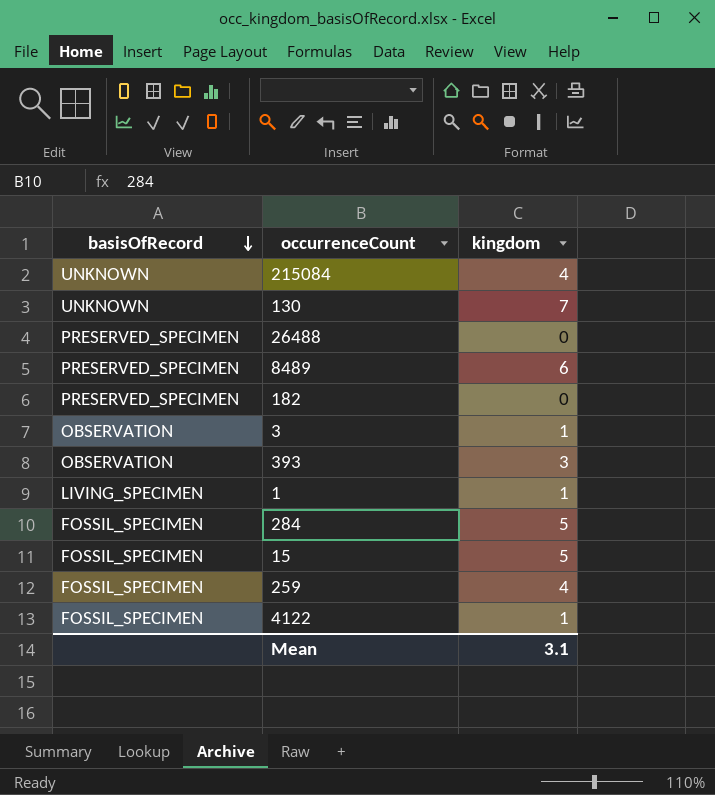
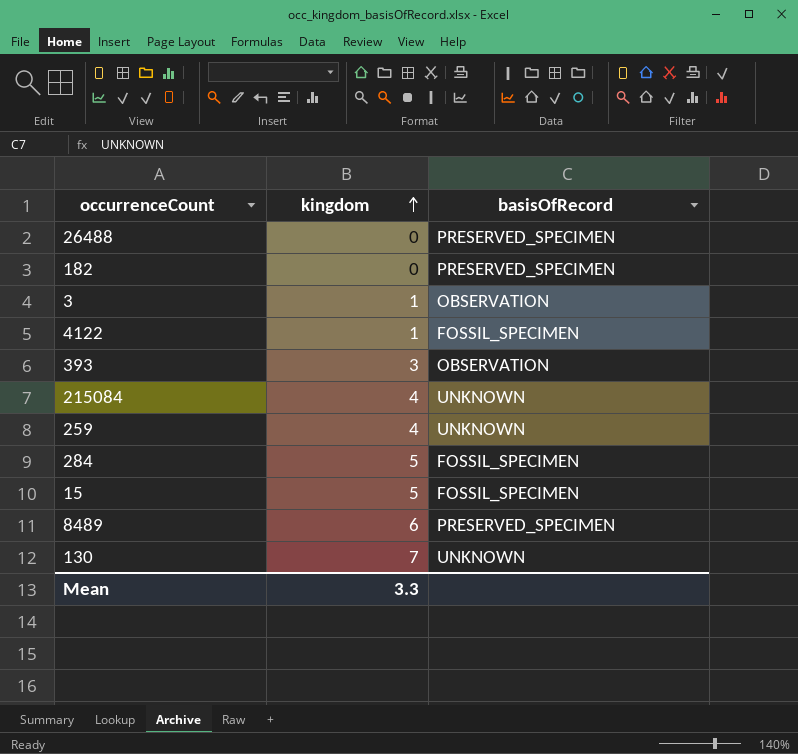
row order: basisOfRecord descending -> kingdom ascending
column basisOfRecord | position: 1 -> 3
row 1: LIVING_SPECIMEN | 1 -> none
259 | basisOfRecord: FOSSIL_SPECIMEN -> UNKNOWN
Mean | kingdom: 3.1 -> 3.3

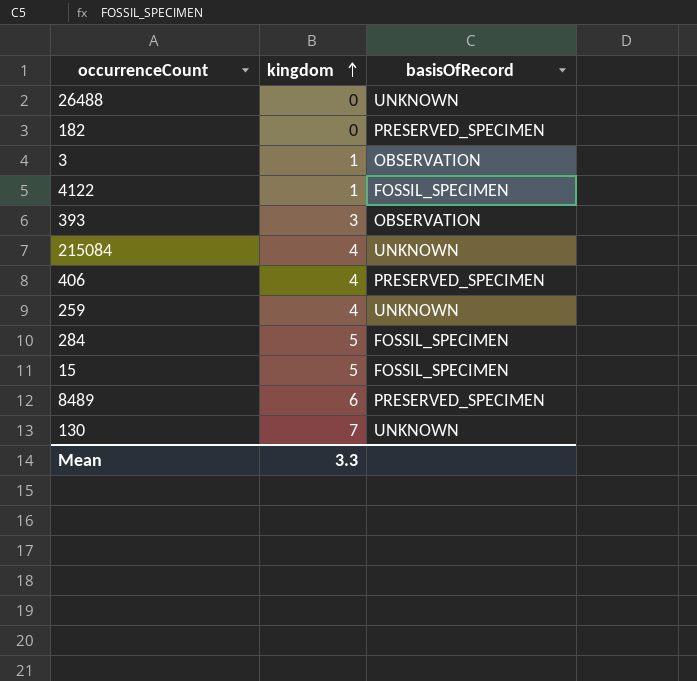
26488 | basisOfRecord: PRESERVED_SPECIMEN -> UNKNOWN
row 406: none -> 4 | PRESERVED_SPECIMEN

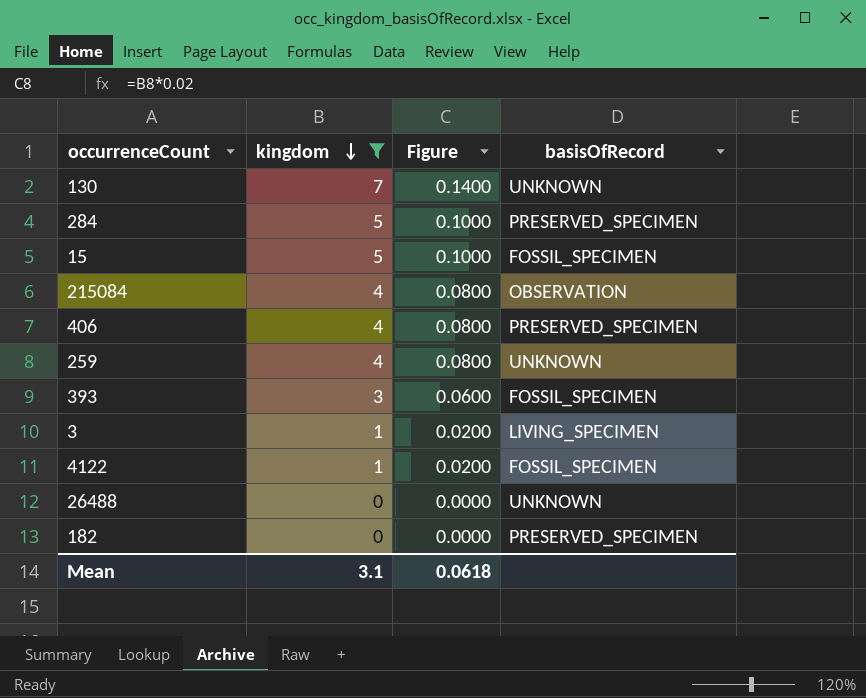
filter: none -> kingdom != 6
row order: kingdom ascending -> kingdom descending
column Figure | formula: none -> [kingdom] * 0.02
284 | basisOfRecord: FOSSIL_SPECIMEN -> PRESERVED_SPECIMEN
215084 | basisOfRecord: UNKNOWN -> OBSERVATION
393 | basisOfRecord: OBSERVATION -> FOSSIL_SPECIMEN
3 | basisOfRecord: OBSERVATION -> LIVING_SPECIMEN
Mean | kingdom: 3.3 -> 3.1

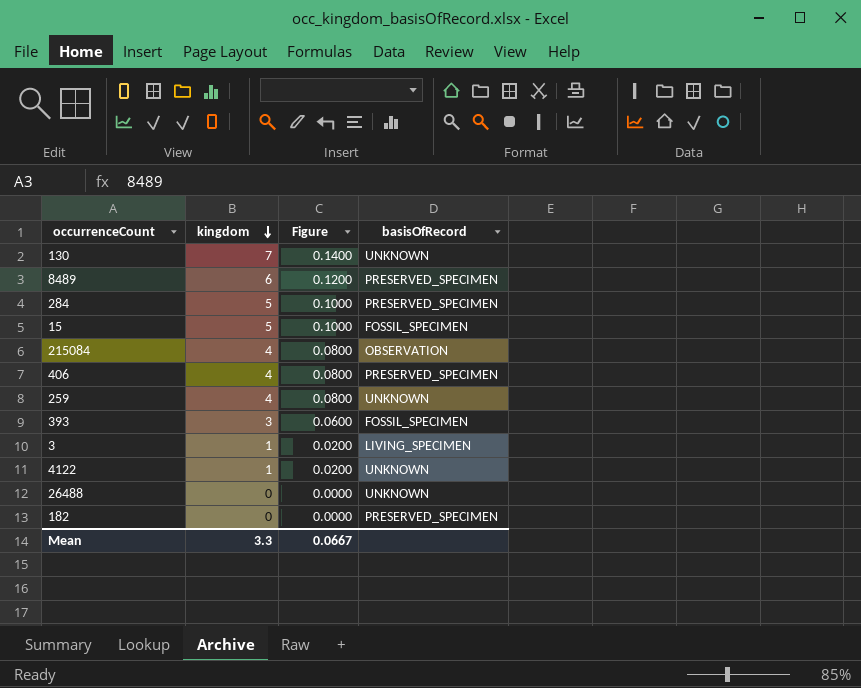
filter: kingdom != 6 -> none
4122 | basisOfRecord: FOSSIL_SPECIMEN -> UNKNOWN
Mean | kingdom: 3.1 -> 3.3
Mean | Figure: 0.0618 -> 0.0667

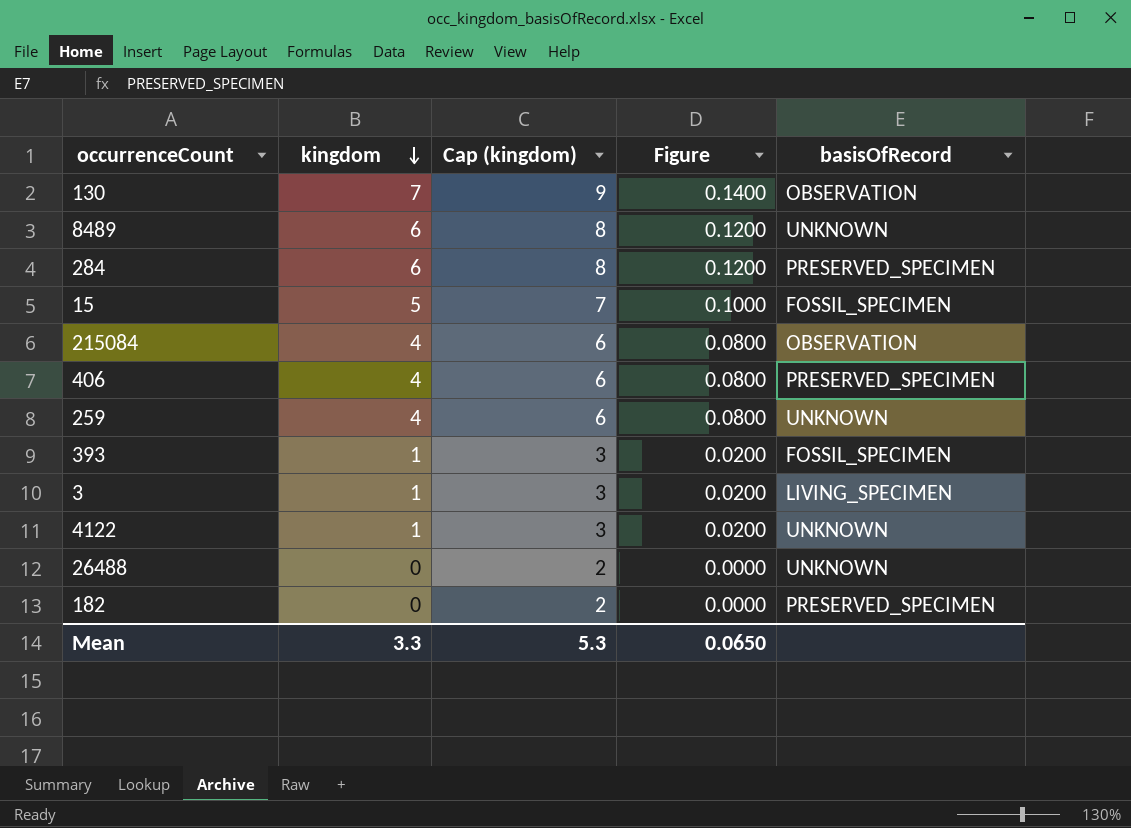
column Cap (kingdom) | formula: none -> [kingdom] + 2
130 | basisOfRecord: UNKNOWN -> OBSERVATION
8489 | basisOfRecord: PRESERVED_SPECIMEN -> UNKNOWN
284 | kingdom: 5 -> 6
284 | Figure: 0.1000 -> 0.1200
393 | kingdom: 3 -> 1
393 | Figure: 0.0600 -> 0.0200
Mean | Figure: 0.0667 -> 0.0650

